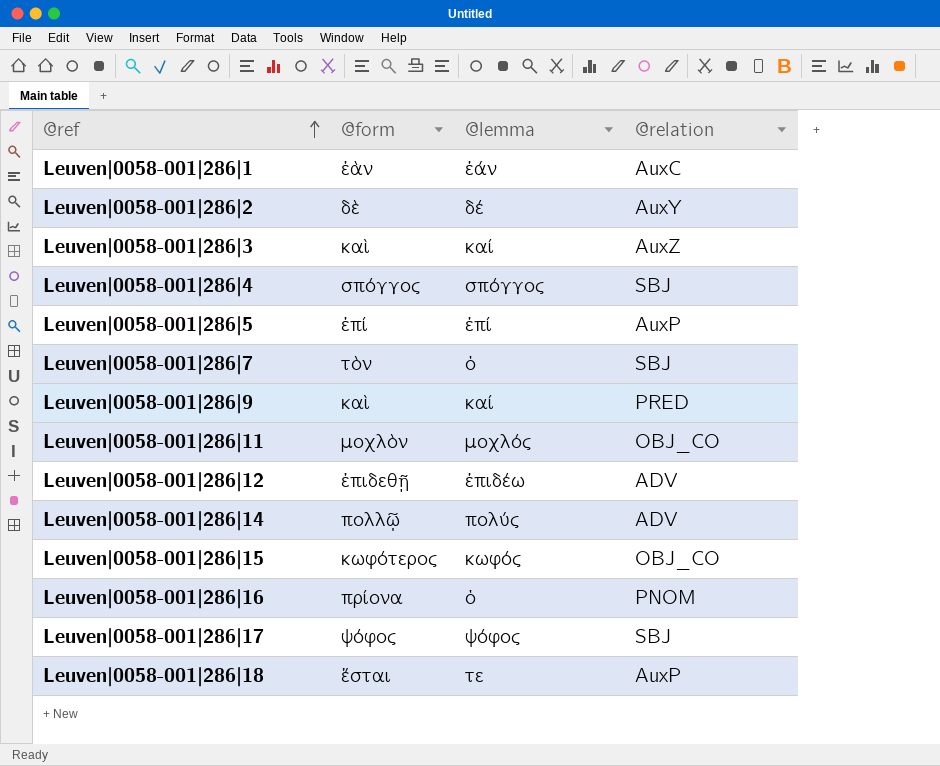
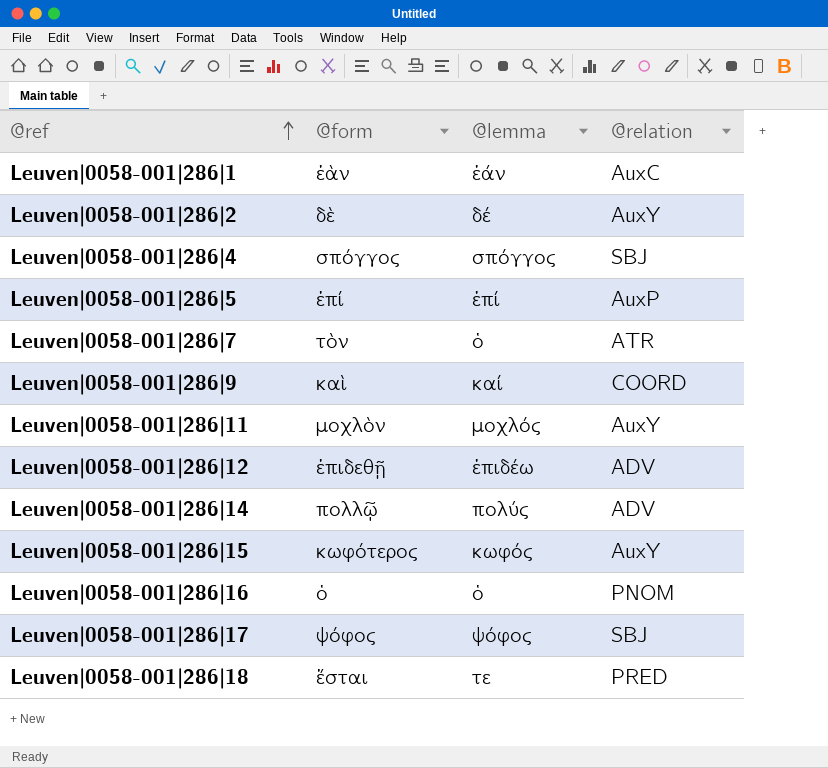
row Leuven|0058-001|286|3: καὶ | καί | AuxZ -> none
Leuven|0058-001|286|7 | @relation: SBJ -> ATR
Leuven|0058-001|286|9 | @relation: PRED -> COORD
Leuven|0058-001|286|11 | @relation: OBJ_CO -> AuxY
Leuven|0058-001|286|15 | @relation: OBJ_CO -> AuxY
Leuven|0058-001|286|16 | @form: πρίονα -> ὁ
Leuven|0058-001|286|18 | @relation: AuxP -> PRED

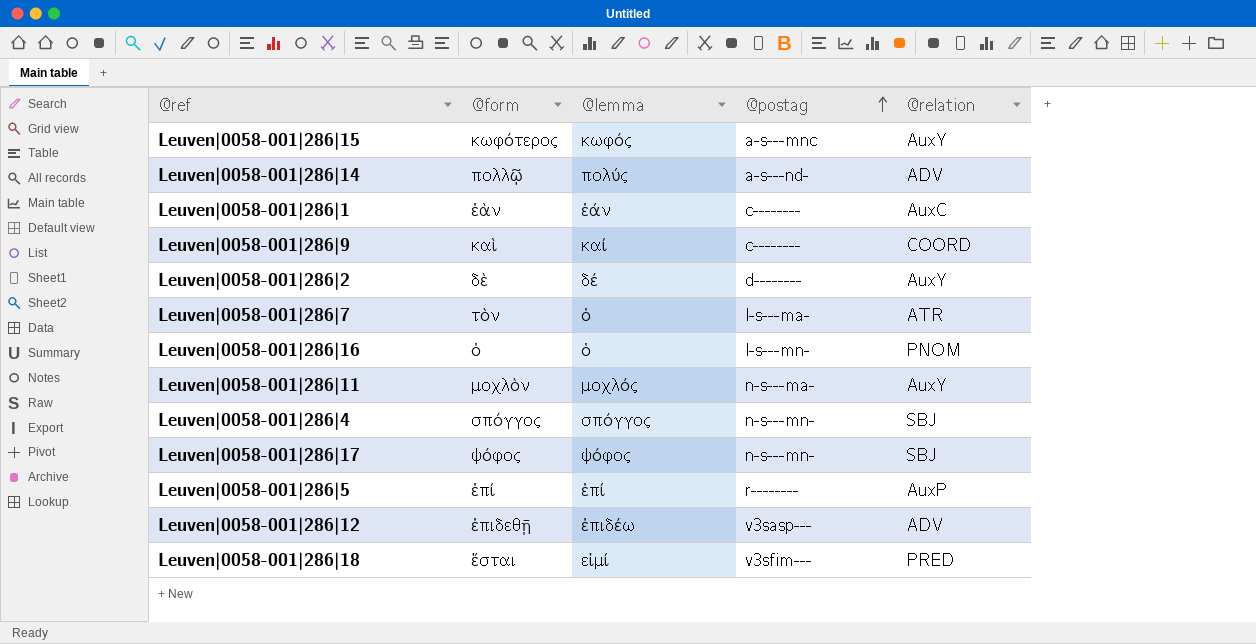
row order: @ref ascending -> @postag ascending
column @postag | position: none -> 4
Leuven|0058-001|286|18 | @lemma: τε -> εἰμί

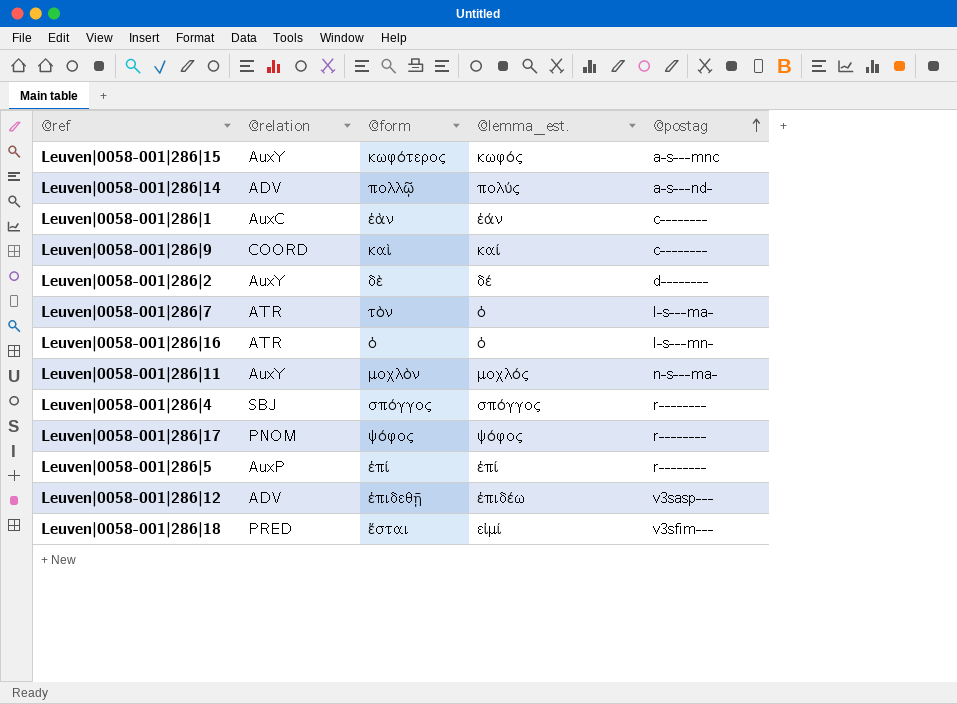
column @relation | position: 5 -> 2
column name: @lemma -> @lemma_est.
Leuven|0058-001|286|16 | @relation: PNOM -> ATR
Leuven|0058-001|286|4 | @postag: n-s---mn- -> r--------
Leuven|0058-001|286|17 | @relation: SBJ -> PNOM
Leuven|0058-001|286|17 | @postag: n-s---mn- -> r--------

